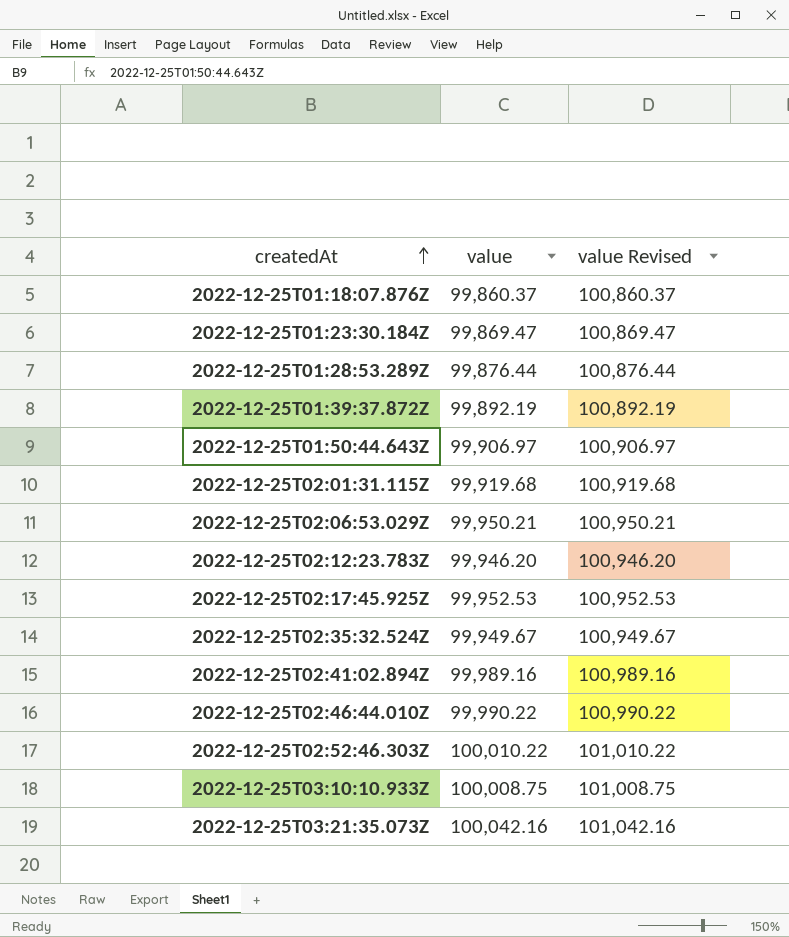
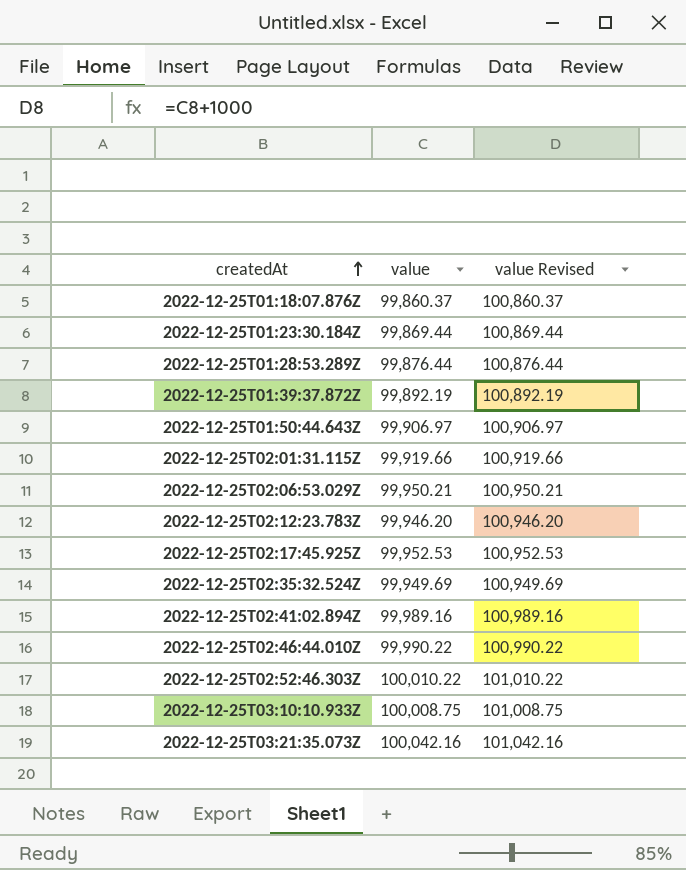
2022-12-25T01:23:30.184Z | value: 99,869.47 -> 99,869.44
2022-12-25T01:23:30.184Z | value Revised: 100,869.47 -> 100,869.44
2022-12-25T02:01:31.115Z | value: 99,919.68 -> 99,919.66
2022-12-25T02:01:31.115Z | value Revised: 100,919.68 -> 100,919.66
2022-12-25T02:35:32.524Z | value: 99,949.67 -> 99,949.69
2022-12-25T02:35:32.524Z | value Revised: 100,949.67 -> 100,949.69

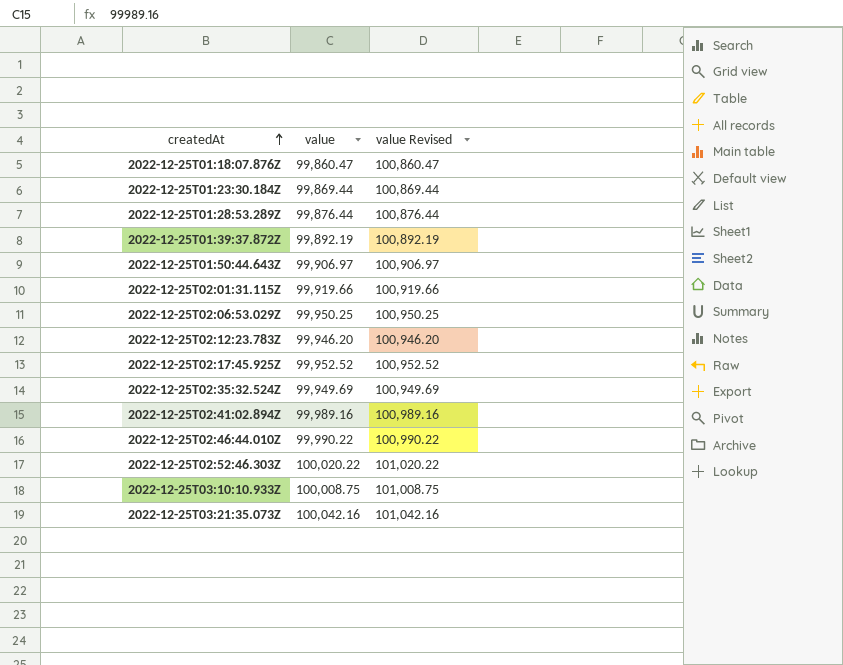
2022-12-25T01:18:07.876Z | value: 99,860.37 -> 99,860.47
2022-12-25T01:18:07.876Z | value Revised: 100,860.37 -> 100,860.47
2022-12-25T02:06:53.029Z | value: 99,950.21 -> 99,950.25
2022-12-25T02:06:53.029Z | value Revised: 100,950.21 -> 100,950.25
2022-12-25T02:17:45.925Z | value: 99,952.53 -> 99,952.52
2022-12-25T02:17:45.925Z | value Revised: 100,952.53 -> 100,952.52
2022-12-25T02:52:46.303Z | value: 100,010.22 -> 100,020.22
2022-12-25T02:52:46.303Z | value Revised: 101,010.22 -> 101,020.22

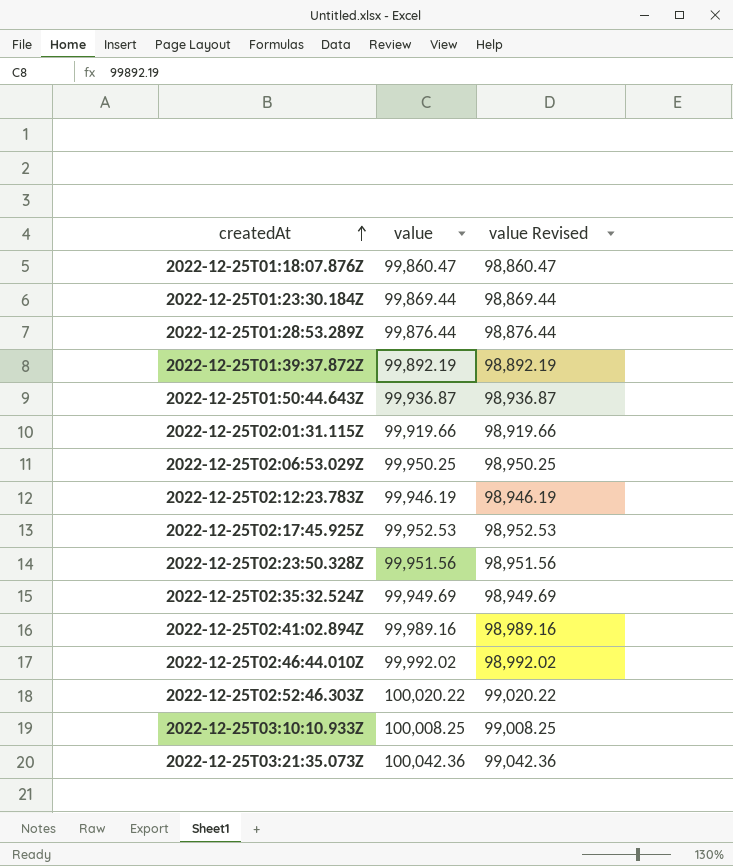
column value Revised | formula: [value] + 1000 -> [value] - 1000
2022-12-25T01:50:44.643Z | value: 99,906.97 -> 99,936.87
2022-12-25T02:12:23.783Z | value: 99,946.20 -> 99,946.19
2022-12-25T02:17:45.925Z | value: 99,952.52 -> 99,952.53
row 2022-12-25T02:23:50.328Z: none -> 99,951.56 | 98,951.56
2022-12-25T02:46:44.010Z | value: 99,990.22 -> 99,992.02
2022-12-25T03:10:10.933Z | value: 100,008.75 -> 100,008.25
2022-12-25T03:21:35.073Z | value: 100,042.16 -> 100,042.36

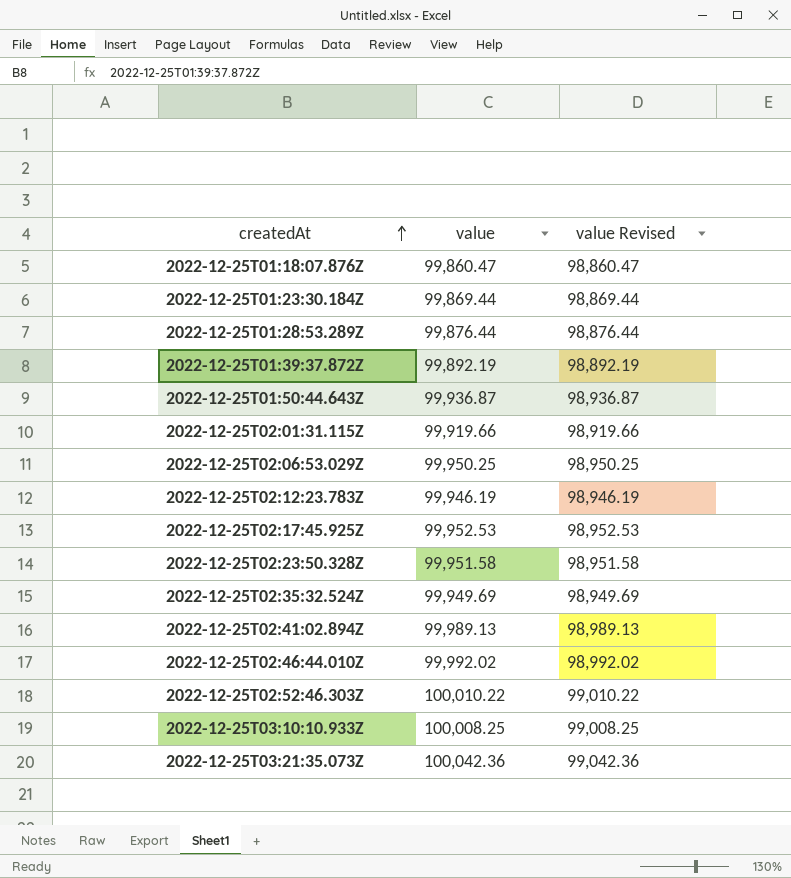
2022-12-25T02:23:50.328Z | value: 99,951.56 -> 99,951.58
2022-12-25T02:23:50.328Z | value Revised: 98,951.56 -> 98,951.58
2022-12-25T02:41:02.894Z | value: 99,989.16 -> 99,989.13
2022-12-25T02:41:02.894Z | value Revised: 98,989.16 -> 98,989.13
2022-12-25T02:52:46.303Z | value: 100,020.22 -> 100,010.22
2022-12-25T02:52:46.303Z | value Revised: 99,020.22 -> 99,010.22

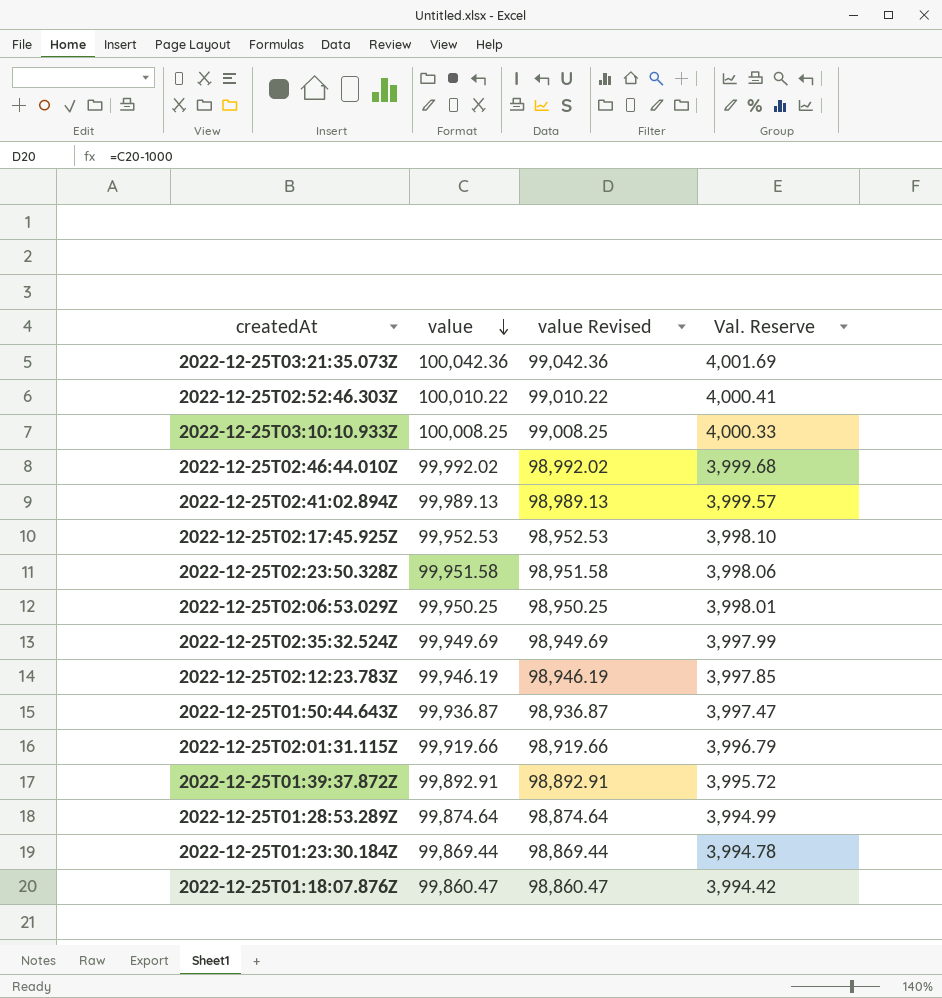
row order: createdAt ascending -> value descending
column Val. Reserve | formula: none -> [value] * 0.04
2022-12-25T01:39:37.872Z | value: 99,892.19 -> 99,892.91
2022-12-25T01:39:37.872Z | value Revised: 98,892.19 -> 98,892.91
2022-12-25T01:28:53.289Z | value: 99,876.44 -> 99,874.64
2022-12-25T01:28:53.289Z | value Revised: 98,876.44 -> 98,874.64

